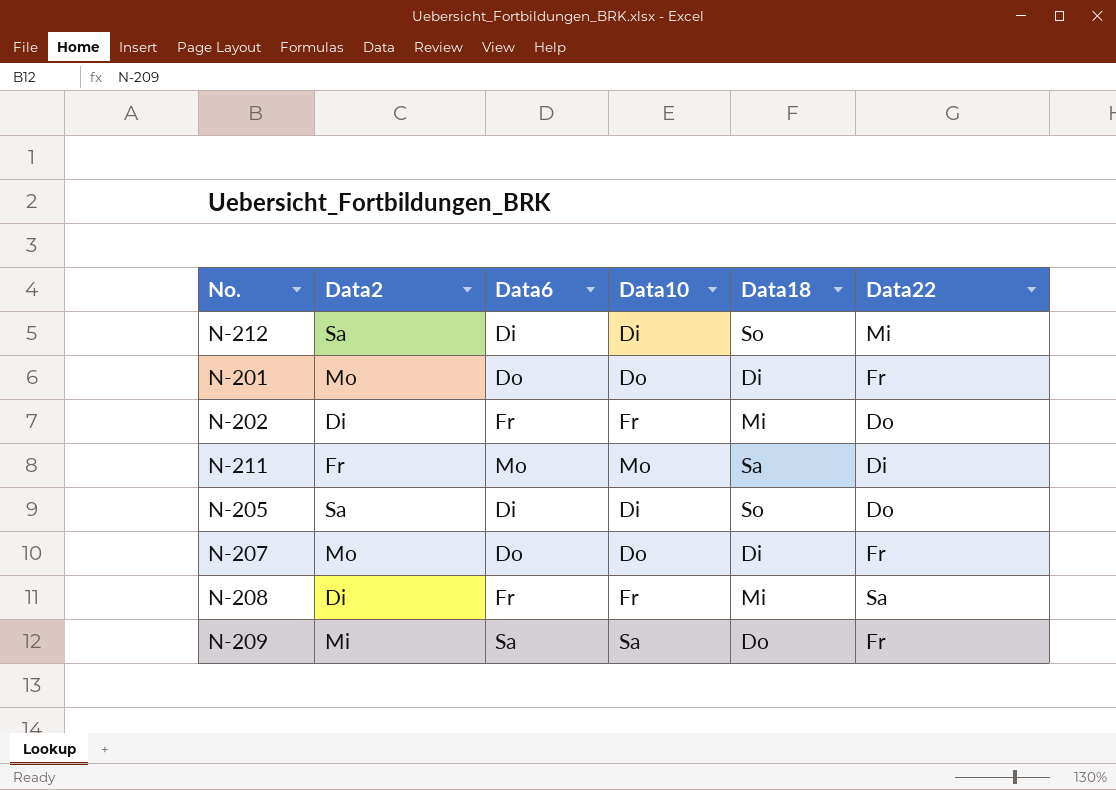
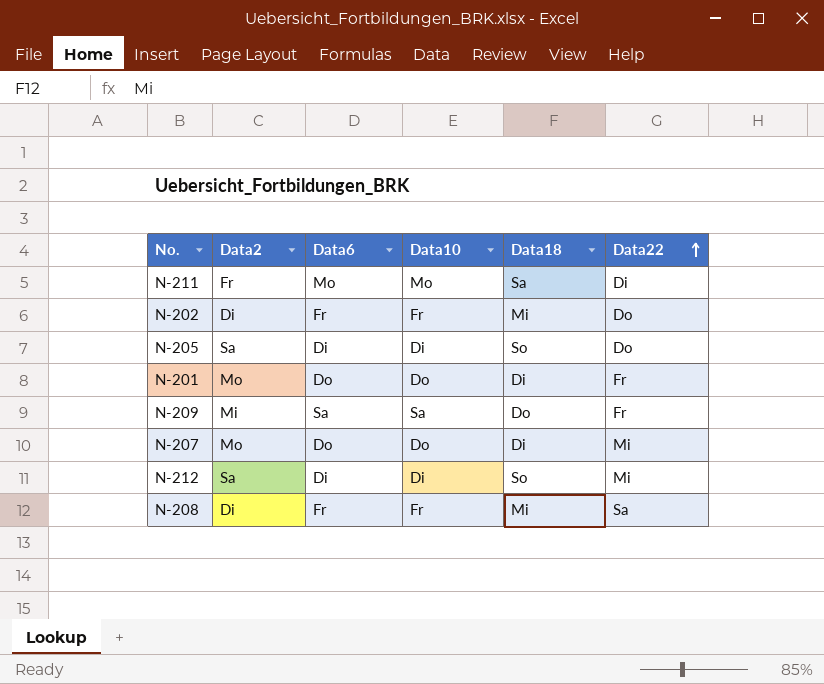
row order: none -> Data22 ascending
N-207 | Data22: Fr -> Mi

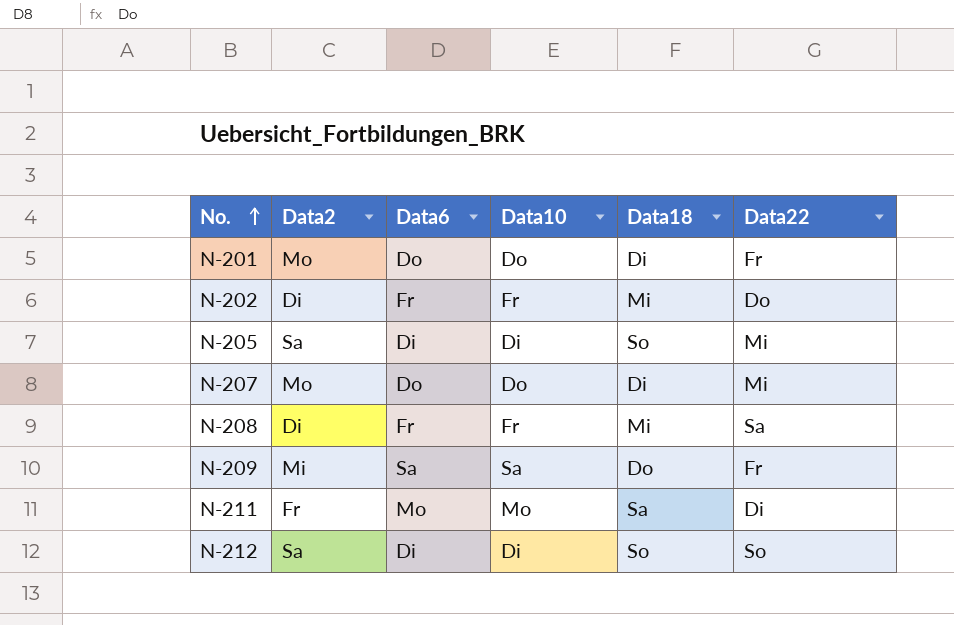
row order: Data22 ascending -> No. ascending
N-205 | Data22: Do -> Mi
N-212 | Data22: Mi -> So

